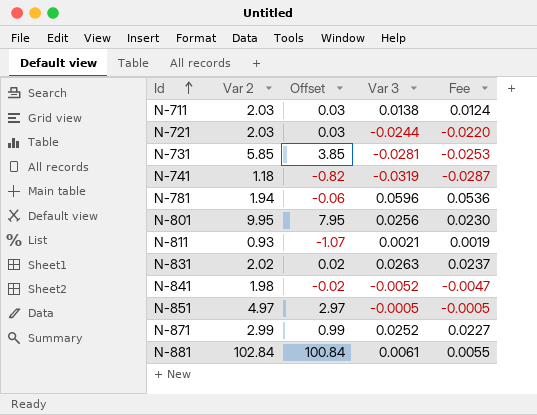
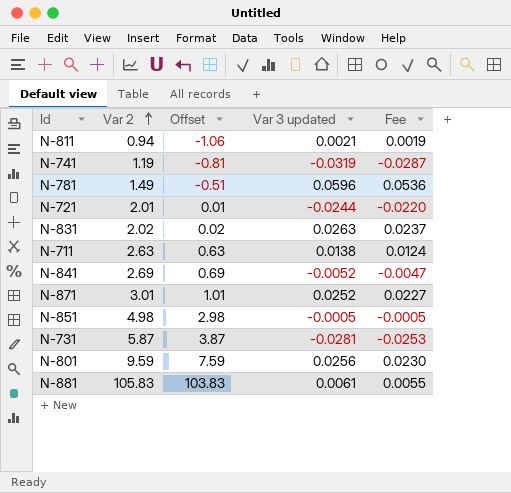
row order: Id ascending -> Var 2 ascending
column name: Var 3 -> Var 3 updated
N-811 | Var 2: 0.93 -> 0.94
N-811 | Offset: -1.07 -> -1.06
N-741 | Var 2: 1.18 -> 1.19
N-741 | Offset: -0.82 -> -0.81
N-781 | Var 2: 1.94 -> 1.49
N-781 | Offset: -0.06 -> -0.51
N-721 | Var 2: 2.03 -> 2.01
N-721 | Offset: 0.03 -> 0.01
N-711 | Var 2: 2.03 -> 2.63
N-711 | Offset: 0.03 -> 0.63
N-841 | Var 2: 1.98 -> 2.69
N-841 | Offset: -0.02 -> 0.69
N-871 | Var 2: 2.99 -> 3.01
N-871 | Offset: 0.99 -> 1.01
N-851 | Var 2: 4.97 -> 4.98
N-851 | Offset: 2.97 -> 2.98
N-731 | Var 2: 5.85 -> 5.87
N-731 | Offset: 3.85 -> 3.87
N-801 | Var 2: 9.95 -> 9.59
N-801 | Offset: 7.95 -> 7.59
N-881 | Var 2: 102.84 -> 105.83
N-881 | Offset: 100.84 -> 103.83

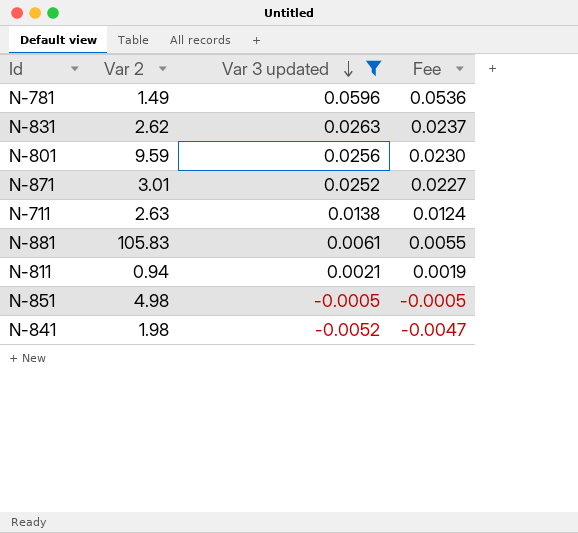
filter: none -> Var 3 updated >= -0.0052
row order: Var 2 ascending -> Var 3 updated descending
column Offset | formula: [Var 2] - 2 -> none
N-831 | Var 2: 2.02 -> 2.62
N-841 | Var 2: 2.69 -> 1.98

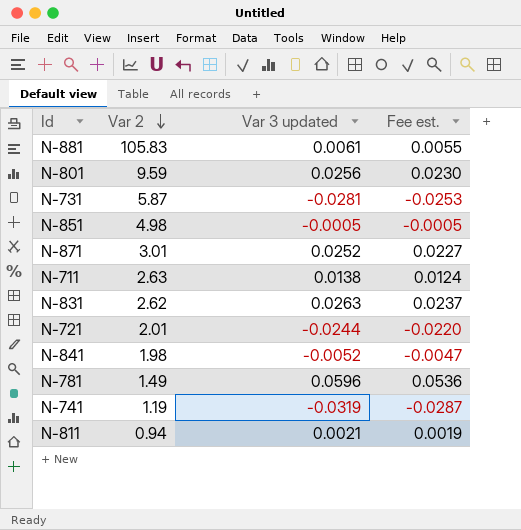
filter: Var 3 updated >= -0.0052 -> none
row order: Var 3 updated descending -> Var 2 descending
column name: Fee -> Fee est.

